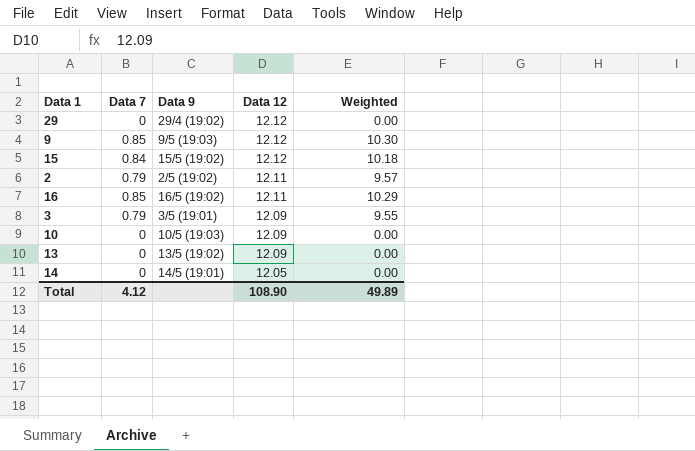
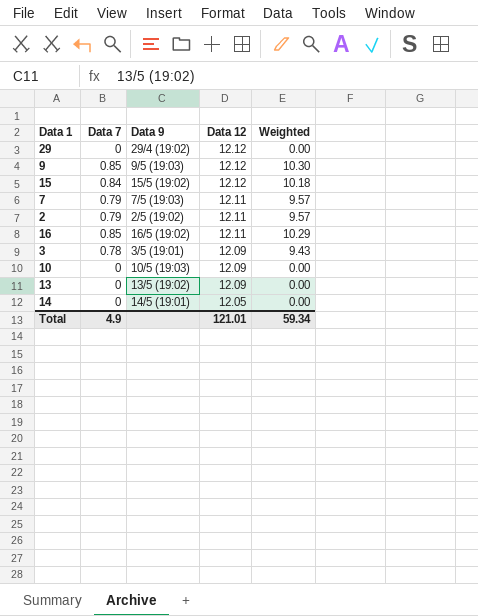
row 7: none -> 0.79 | 7/5 (19:03) | 12.11 | 9.57
3 | Data 7: 0.79 -> 0.78
3 | Weighted: 9.55 -> 9.43
Total | Data 7: 4.12 -> 4.9
Total | Data 12: 108.90 -> 121.01
Total | Weighted: 49.89 -> 59.34

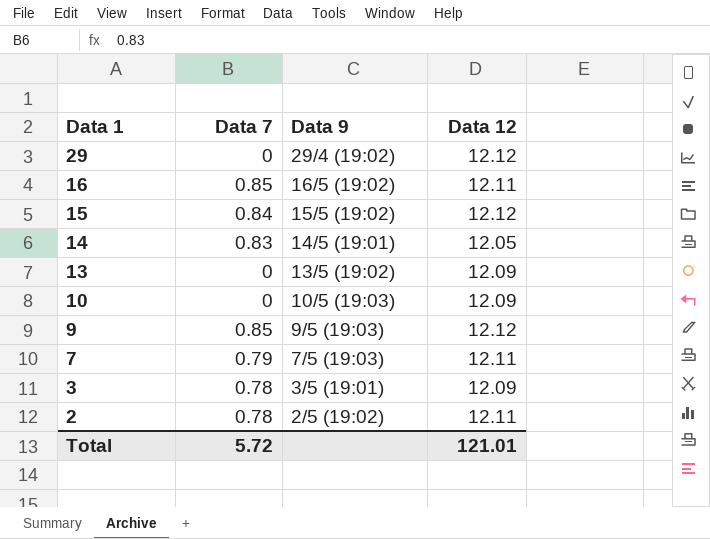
row order: Data 12 descending -> Data 1 descending
column Weighted | formula: [Data 7] * [Data 12] -> none
14 | Data 7: 0 -> 0.83
2 | Data 7: 0.79 -> 0.78
Total | Data 7: 4.9 -> 5.72

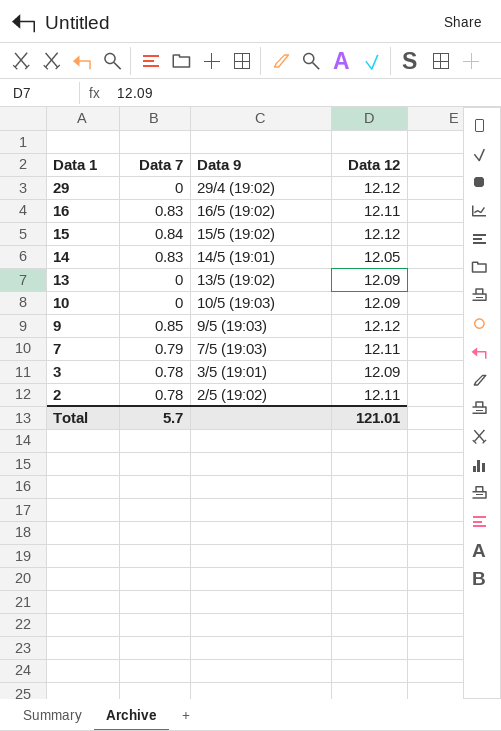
16 | Data 7: 0.85 -> 0.83
Total | Data 7: 5.72 -> 5.7

